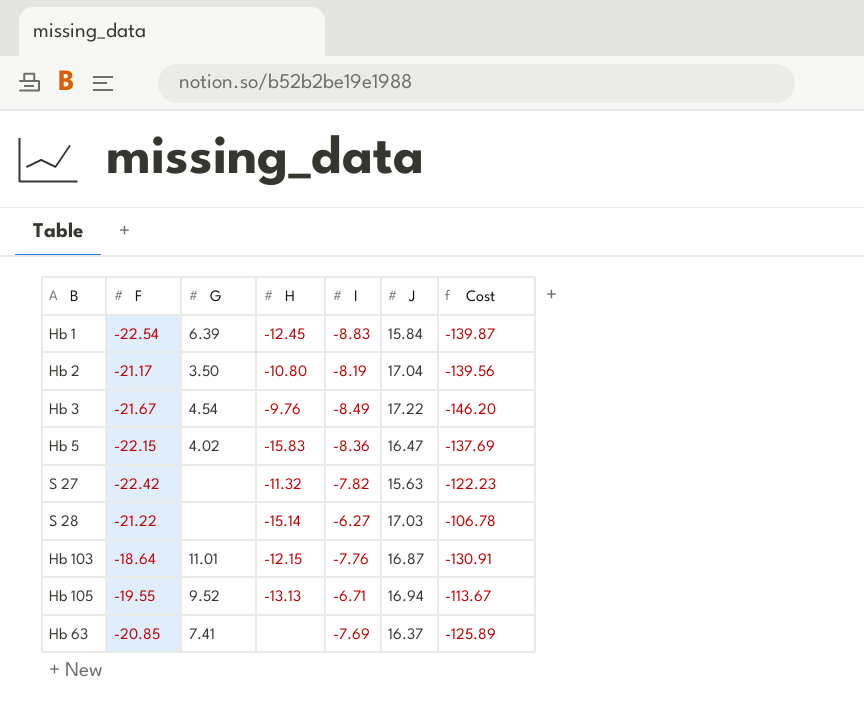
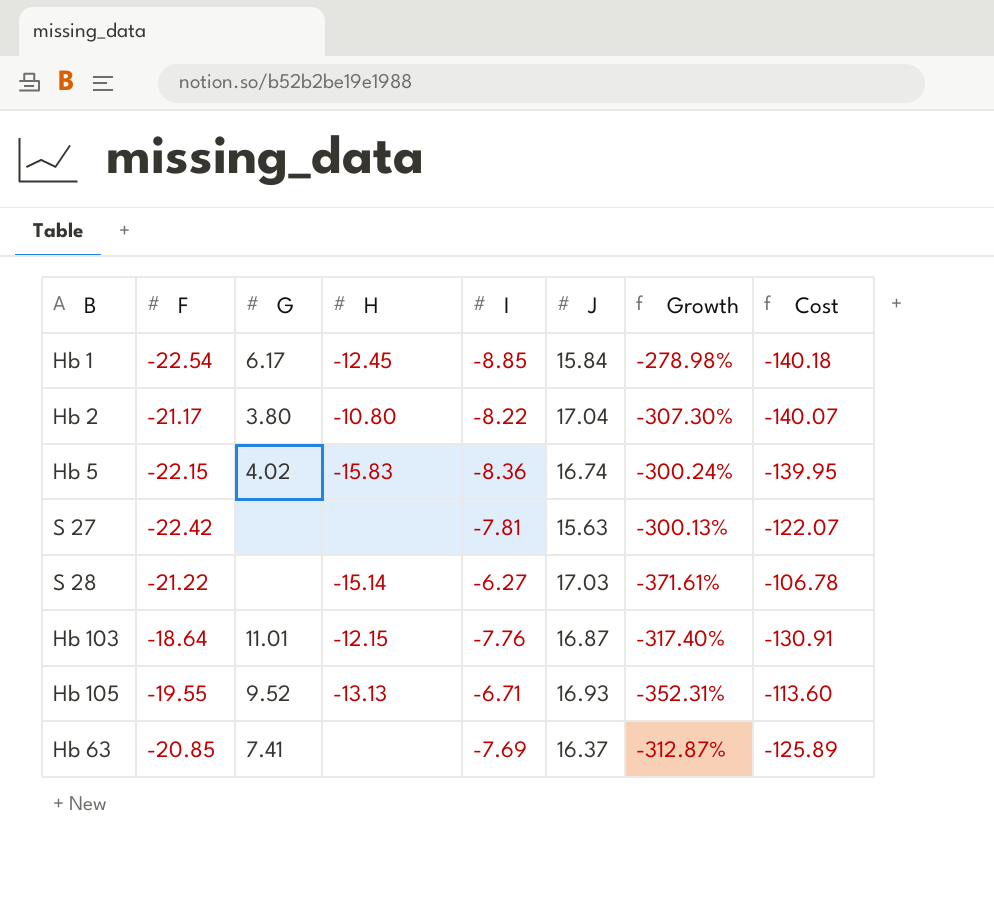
column Growth | formula: none -> ([J] - [I]) / [I]
row Hb 3: -21.67 | 4.54 | -9.76 | -8.49 | 17.22 | -146.20 -> none
Hb 1 | G: 6.39 -> 6.17
Hb 1 | I: -8.83 -> -8.85
Hb 1 | Cost: -139.87 -> -140.18
Hb 2 | G: 3.50 -> 3.80
Hb 2 | I: -8.19 -> -8.22
Hb 2 | Cost: -139.56 -> -140.07
Hb 5 | J: 16.47 -> 16.74
Hb 5 | Cost: -137.69 -> -139.95
S 27 | H: -11.32 -> none
S 27 | I: -7.82 -> -7.81
S 27 | Cost: -122.23 -> -122.07
Hb 105 | J: 16.94 -> 16.93
Hb 105 | Cost: -113.67 -> -113.60

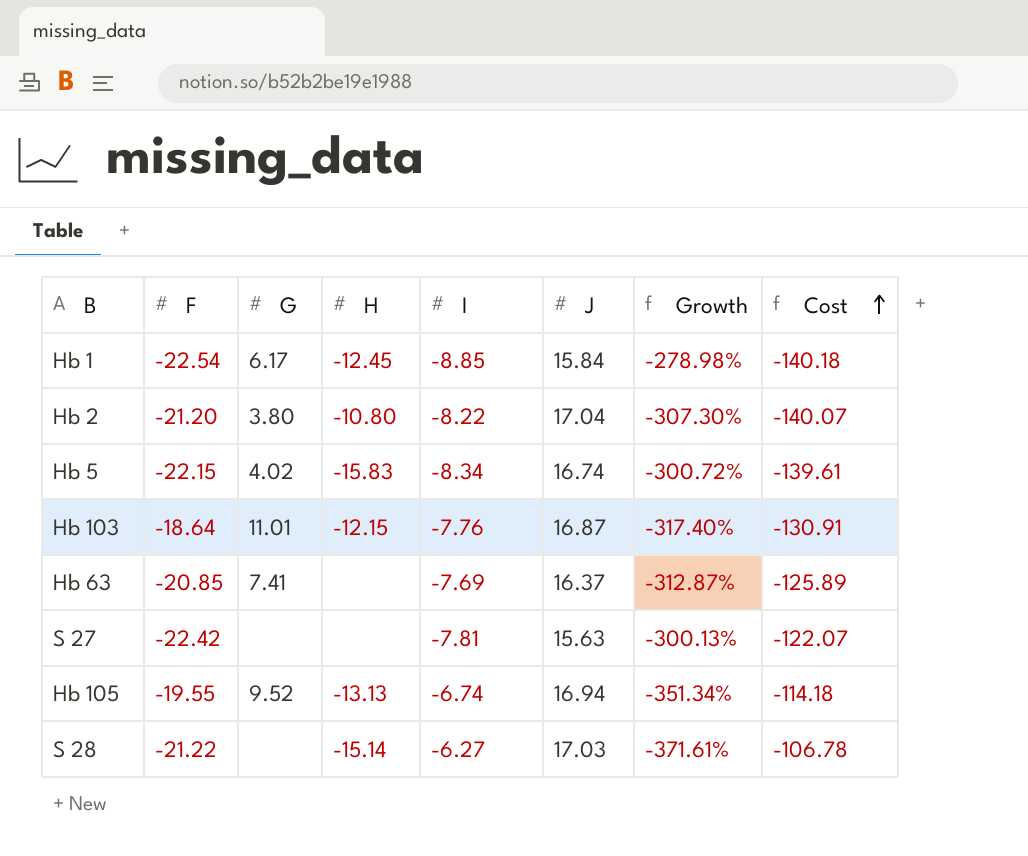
row order: none -> Cost ascending
Hb 2 | F: -21.17 -> -21.20
Hb 5 | I: -8.36 -> -8.34
Hb 5 | Growth: -300.24% -> -300.72%
Hb 5 | Cost: -139.95 -> -139.61
Hb 105 | I: -6.71 -> -6.74
Hb 105 | J: 16.93 -> 16.94
Hb 105 | Growth: -352.31% -> -351.34%
Hb 105 | Cost: -113.60 -> -114.18

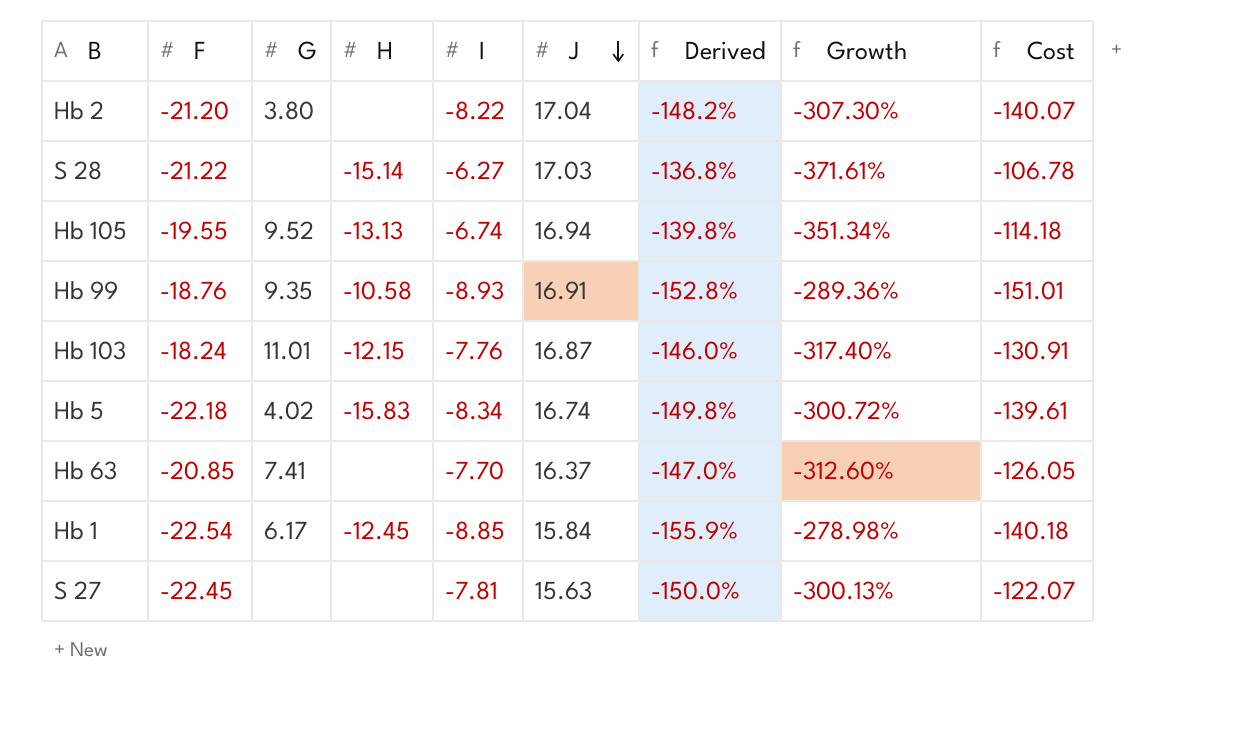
row order: Cost ascending -> J descending
column Derived | formula: none -> ([I] - [J]) / [J]
Hb 2 | H: -10.80 -> none
row Hb 99: none -> -18.76 | 9.35 | -10.58 | -8.93 | 16.91 | -152.8% | -289.36% | -151.01
Hb 103 | F: -18.64 -> -18.24
Hb 5 | F: -22.15 -> -22.18
Hb 63 | I: -7.69 -> -7.70
Hb 63 | Growth: -312.87% -> -312.60%
Hb 63 | Cost: -125.89 -> -126.05
S 27 | F: -22.42 -> -22.45

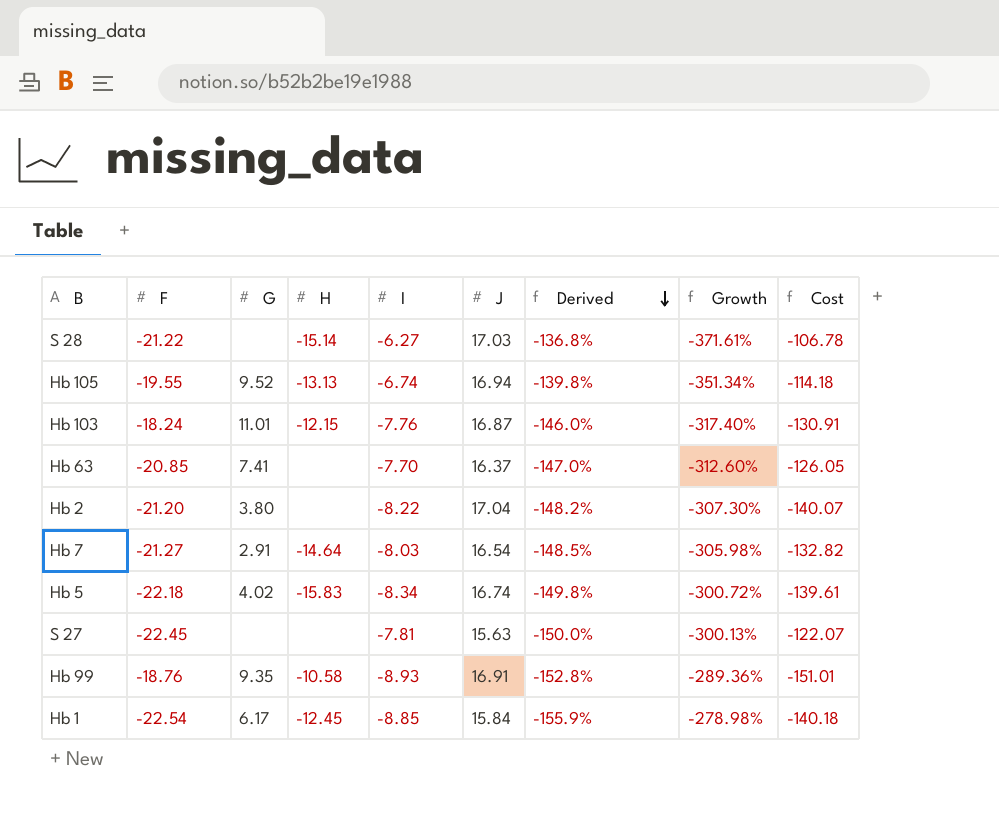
row order: J descending -> Derived descending
row Hb 7: none -> -21.27 | 2.91 | -14.64 | -8.03 | 16.54 | -148.5% | -305.98% | -132.82

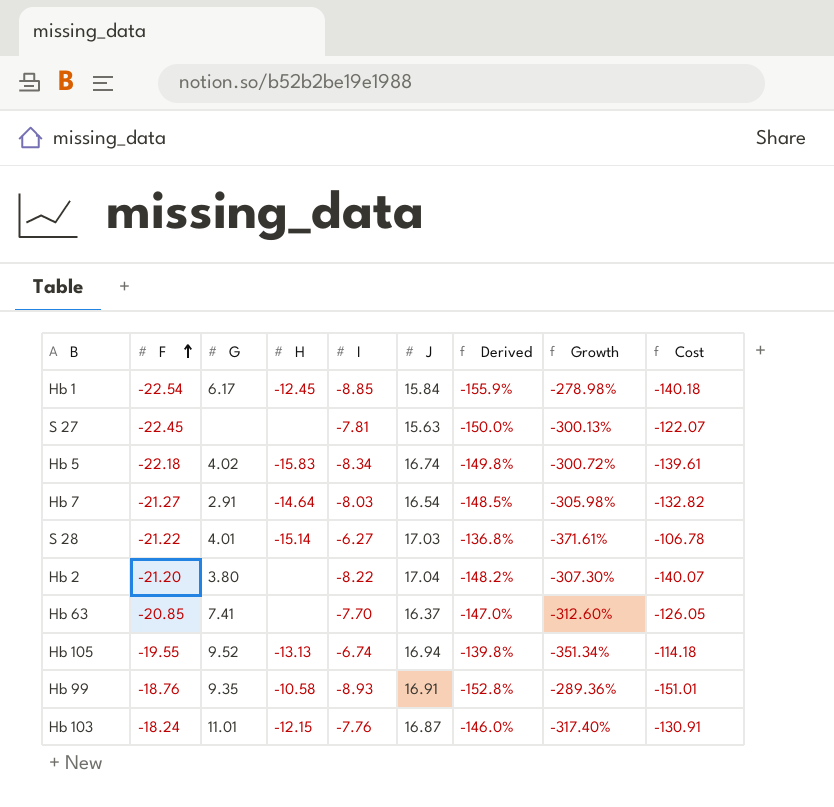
row order: Derived descending -> F ascending
S 28 | G: none -> 4.01

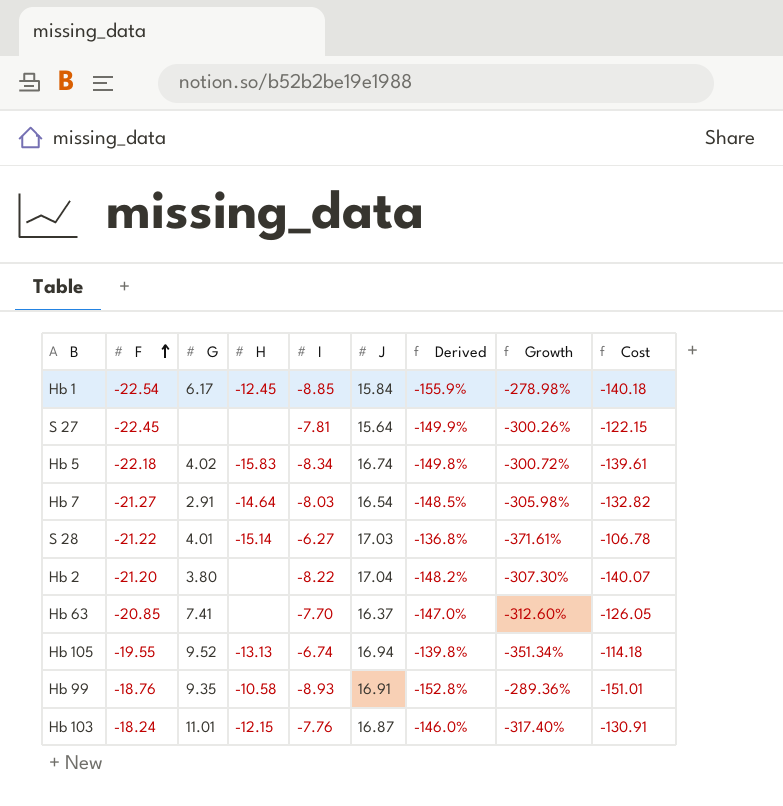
S 27 | J: 15.63 -> 15.64
S 27 | Derived: -150.0% -> -149.9%
S 27 | Growth: -300.13% -> -300.26%
S 27 | Cost: -122.07 -> -122.15

